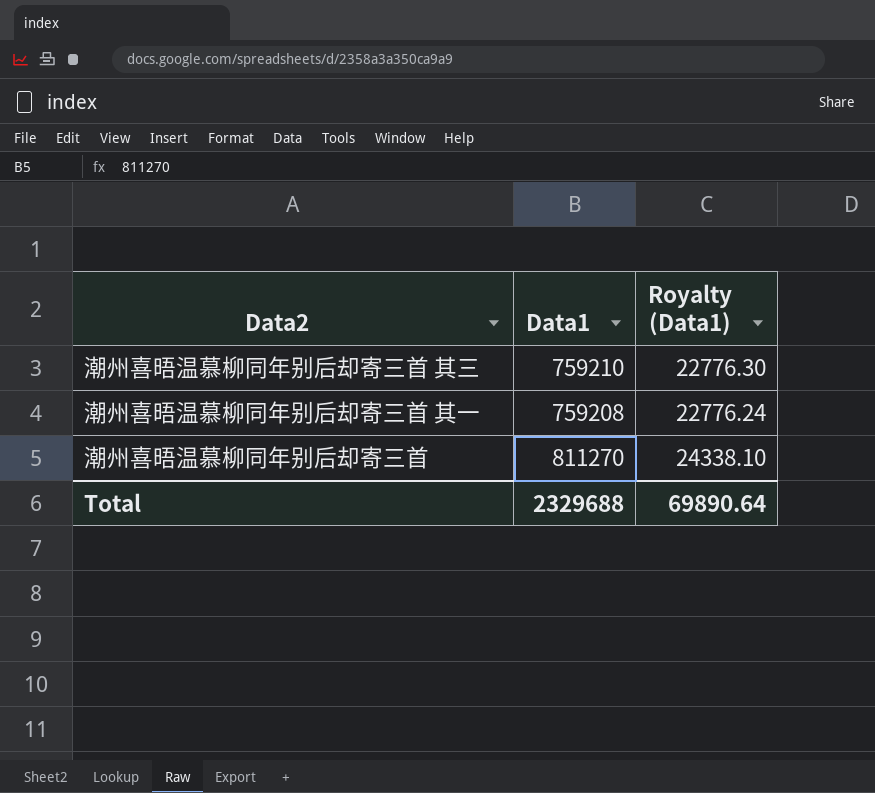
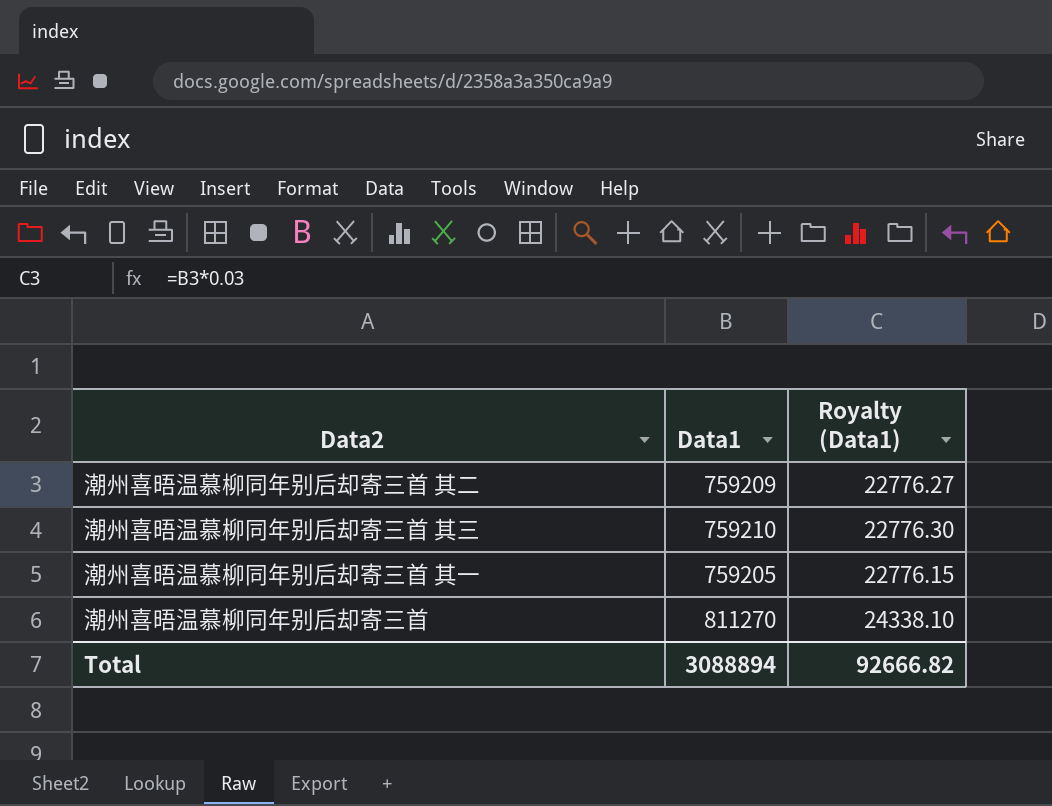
row 潮州喜晤温慕柳同年别后却寄三首 其二: none -> 759209 | 22776.27
潮州喜晤温慕柳同年别后却寄三首 其一 | Data1: 759208 -> 759205
潮州喜晤温慕柳同年别后却寄三首 其一 | Royalty (Data1): 22776.24 -> 22776.15
Total | Data1: 2329688 -> 3088894
Total | Royalty (Data1): 69890.64 -> 92666.82

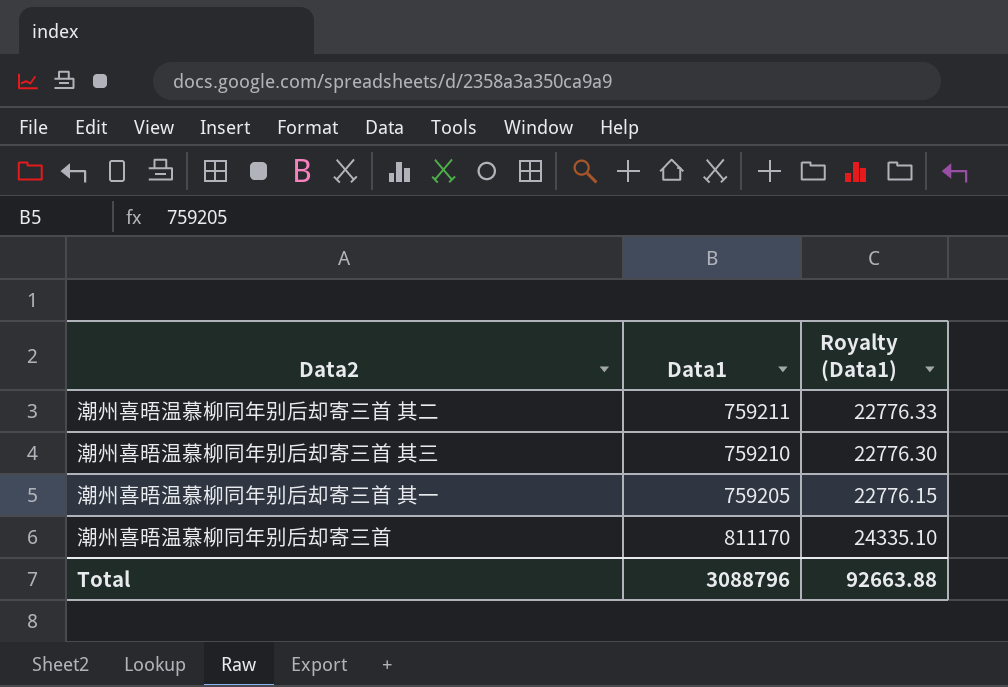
潮州喜晤温慕柳同年别后却寄三首 其二 | Data1: 759209 -> 759211
潮州喜晤温慕柳同年别后却寄三首 其二 | Royalty (Data1): 22776.27 -> 22776.33
潮州喜晤温慕柳同年别后却寄三首 | Data1: 811270 -> 811170
潮州喜晤温慕柳同年别后却寄三首 | Royalty (Data1): 24338.10 -> 24335.10
Total | Data1: 3088894 -> 3088796
Total | Royalty (Data1): 92666.82 -> 92663.88

